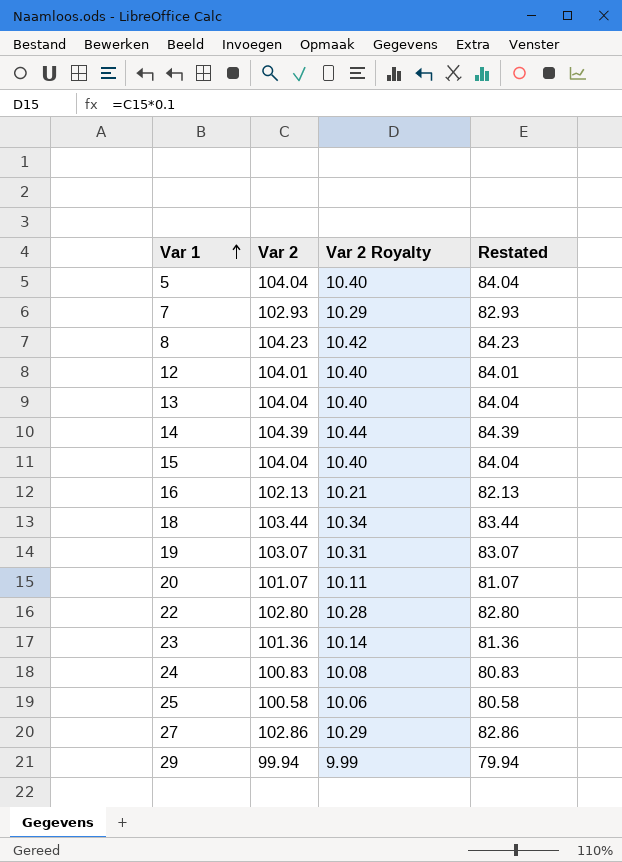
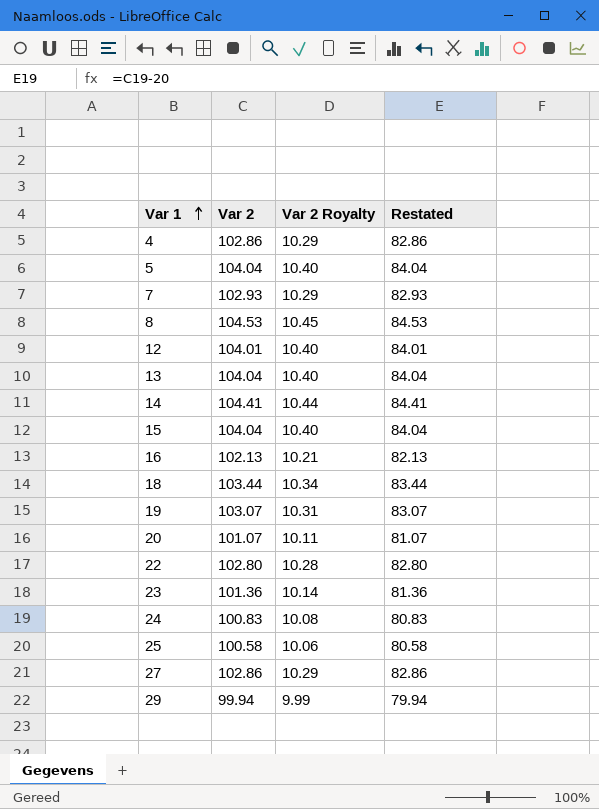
row 4: none -> 102.86 | 10.29 | 82.86
8 | Var 2: 104.23 -> 104.53
8 | Var 2 Royalty: 10.42 -> 10.45
8 | Restated: 84.23 -> 84.53
14 | Var 2: 104.39 -> 104.41
14 | Restated: 84.39 -> 84.41

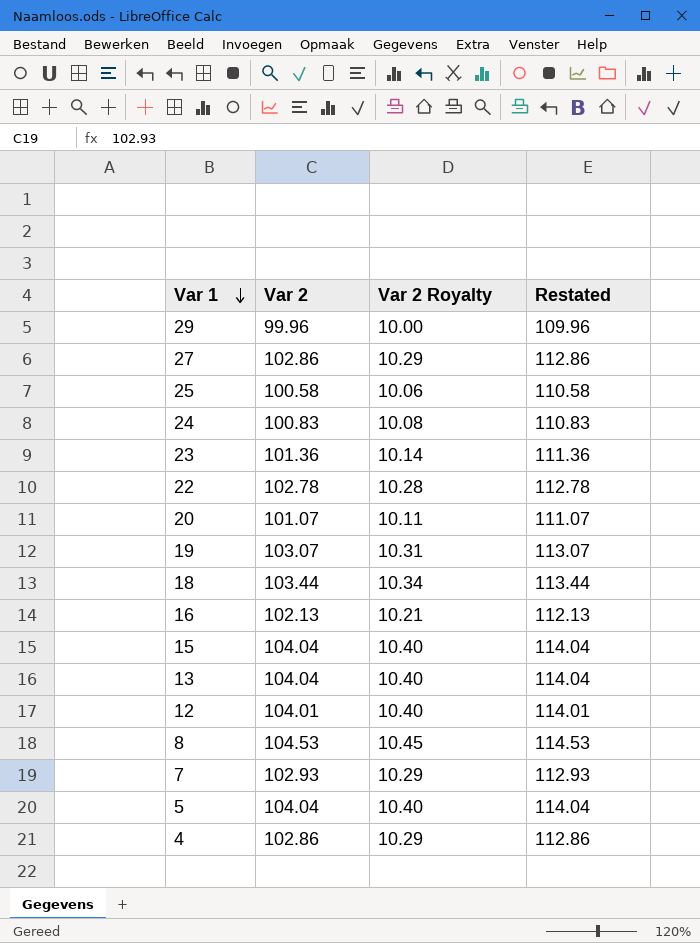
row order: Var 1 ascending -> Var 1 descending
column Restated | formula: [Var 2] - 20 -> [Var 2] + 10
row 14: 104.41 | 10.44 | 84.41 -> none
29 | Var 2: 99.94 -> 99.96
29 | Var 2 Royalty: 9.99 -> 10.00
22 | Var 2: 102.80 -> 102.78

